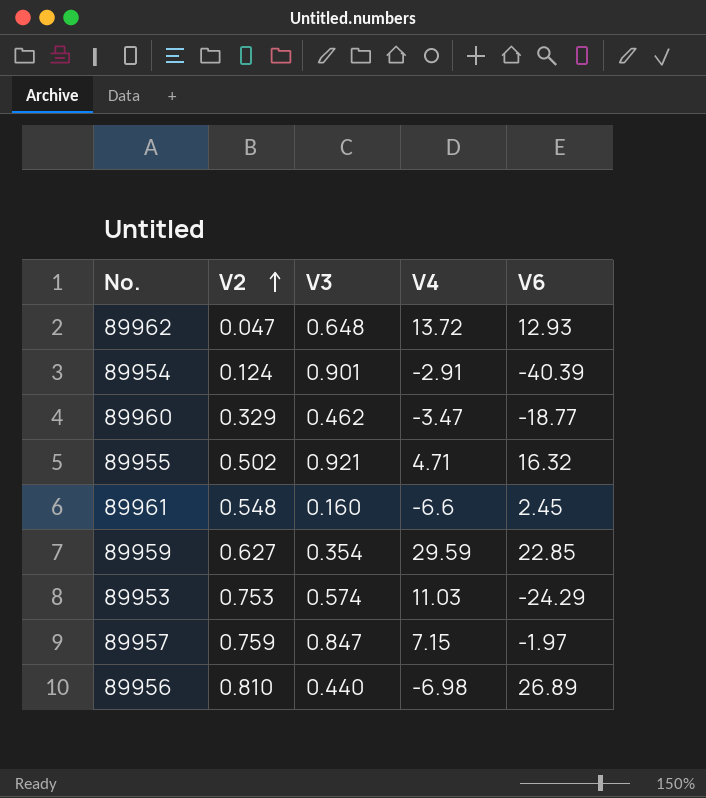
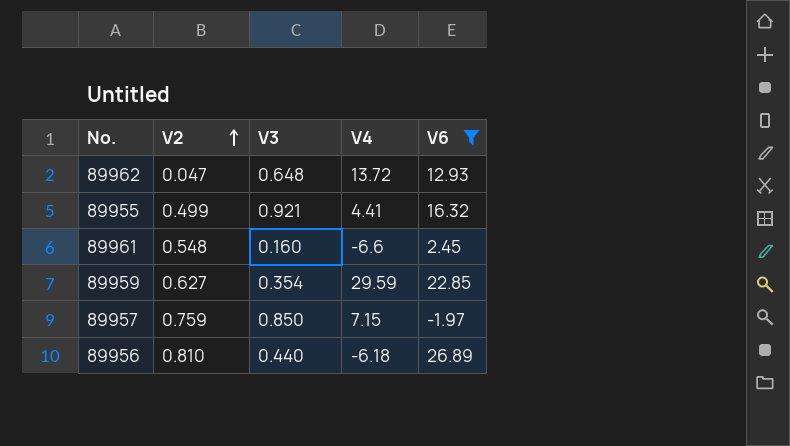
filter: none -> V6 >= -1.97
89955 | V2: 0.502 -> 0.499
89955 | V4: 4.71 -> 4.41
89957 | V3: 0.847 -> 0.850
89956 | V4: -6.98 -> -6.18

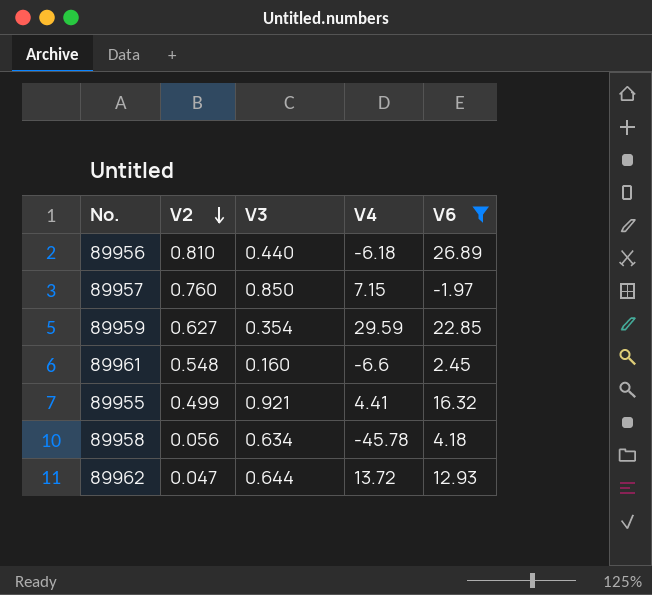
row order: V2 ascending -> V2 descending
89957 | V2: 0.759 -> 0.760
row 89958: none -> 0.056 | 0.634 | -45.78 | 4.18
89962 | V3: 0.648 -> 0.644

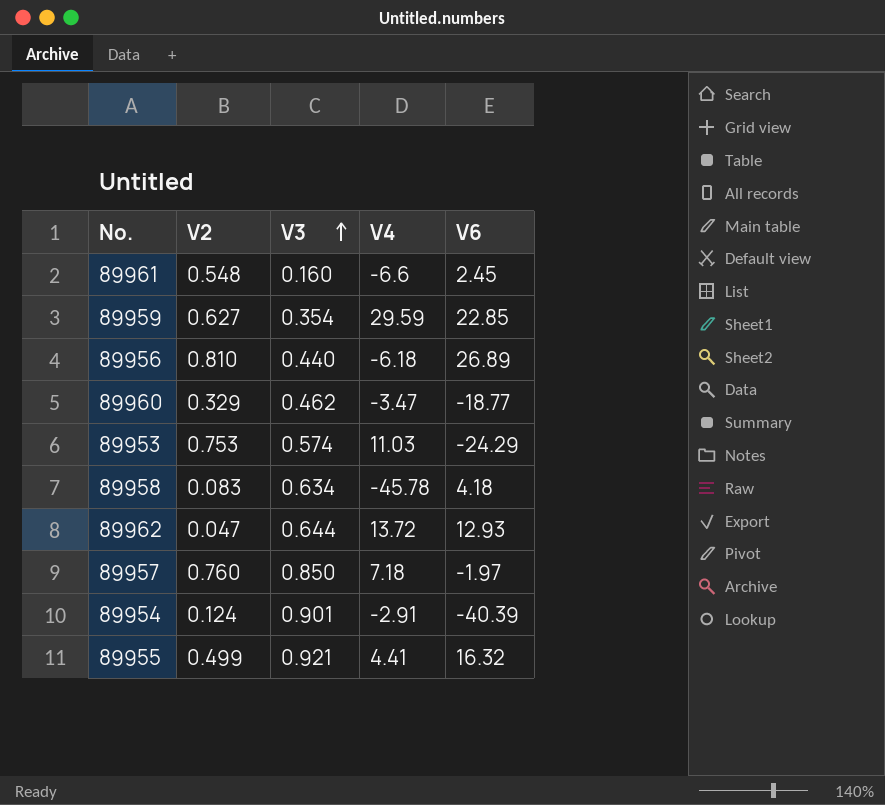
filter: V6 >= -1.97 -> none
row order: V2 descending -> V3 ascending
89958 | V2: 0.056 -> 0.083
89957 | V4: 7.15 -> 7.18

